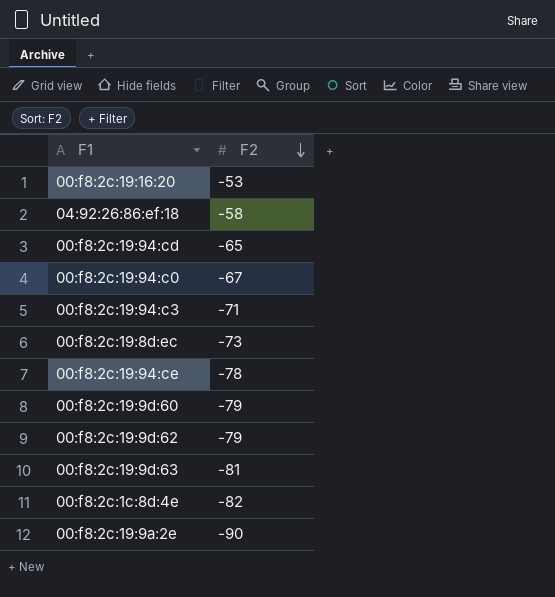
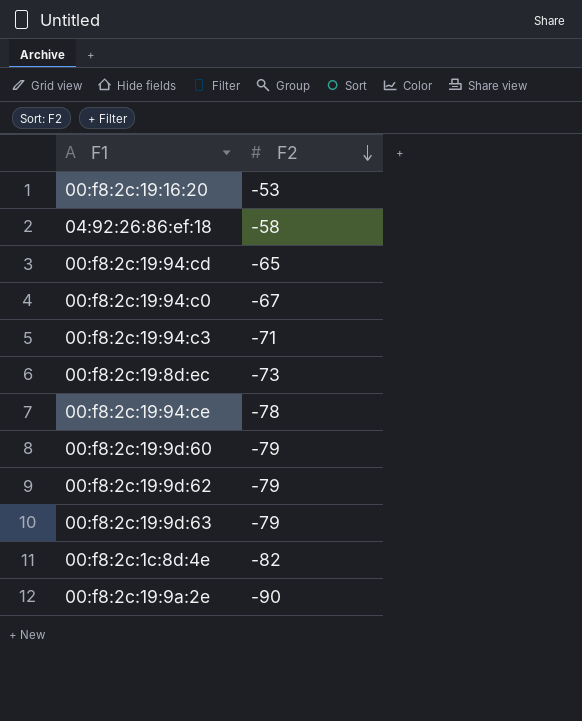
00:f8:2c:19:9d:63 | F2: -81 -> -79

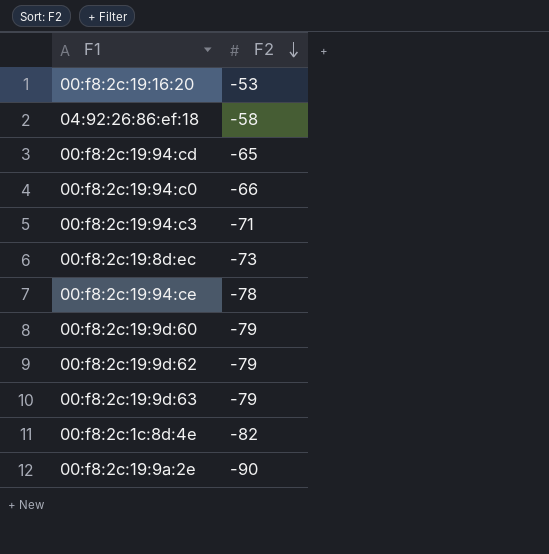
00:f8:2c:19:94:c0 | F2: -67 -> -66

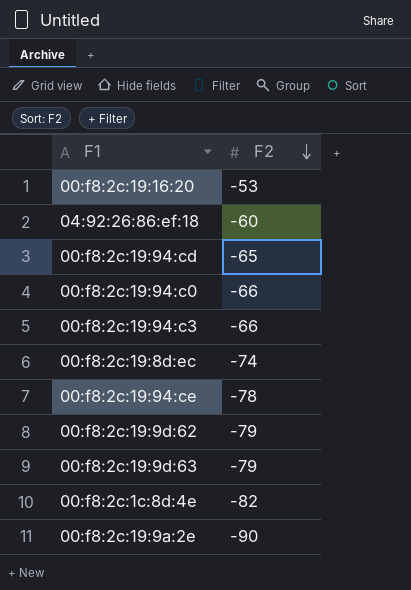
row 00:f8:2c:19:9d:60: -79 -> none
04:92:26:86:ef:18 | F2: -58 -> -60
00:f8:2c:19:94:c3 | F2: -71 -> -66
00:f8:2c:19:8d:ec | F2: -73 -> -74

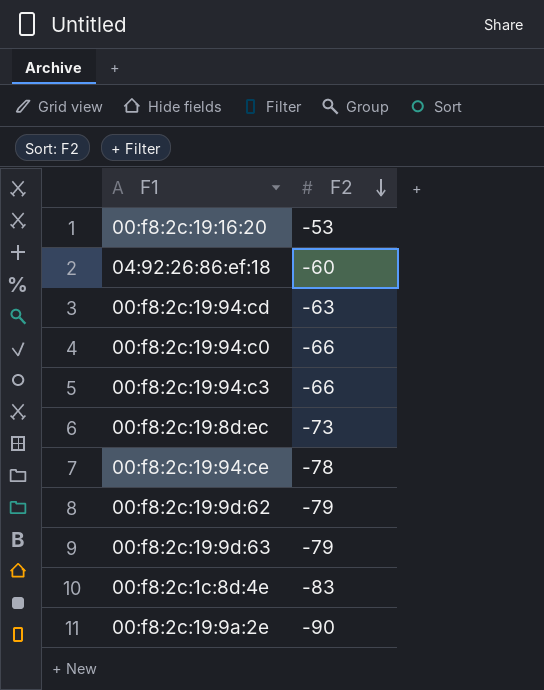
00:f8:2c:19:94:cd | F2: -65 -> -63
00:f8:2c:19:8d:ec | F2: -74 -> -73
00:f8:2c:1c:8d:4e | F2: -82 -> -83

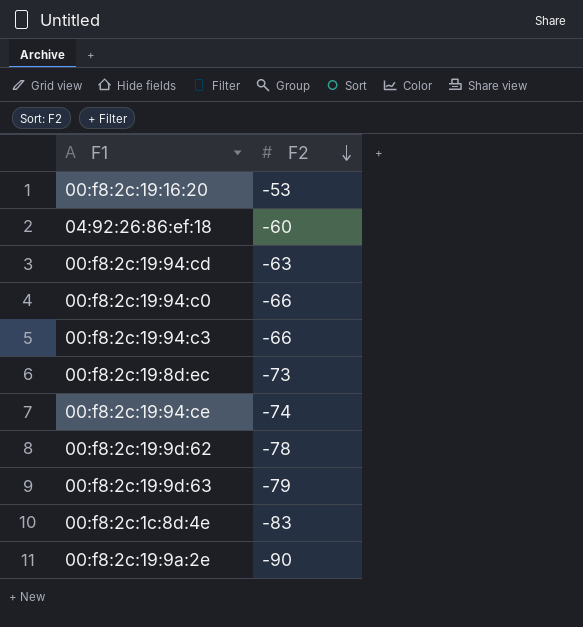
00:f8:2c:19:94:ce | F2: -78 -> -74
00:f8:2c:19:9d:62 | F2: -79 -> -78

